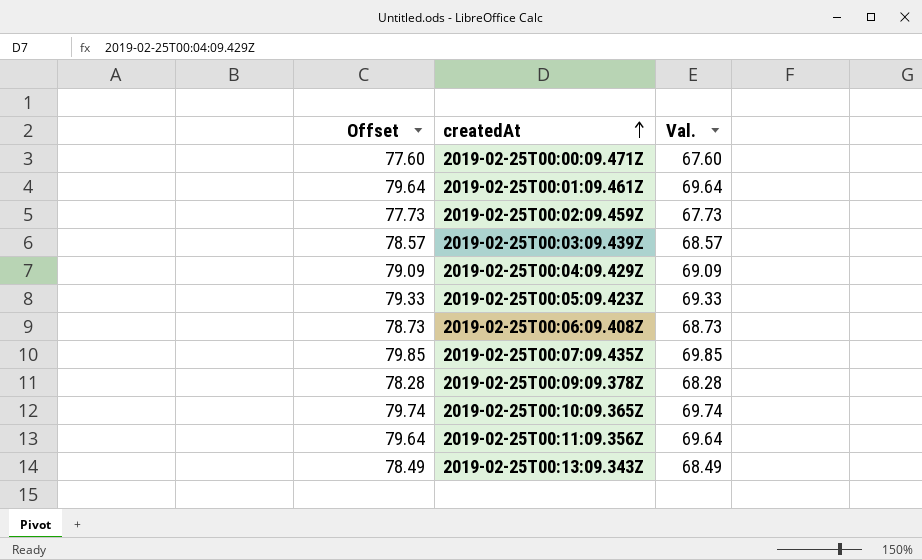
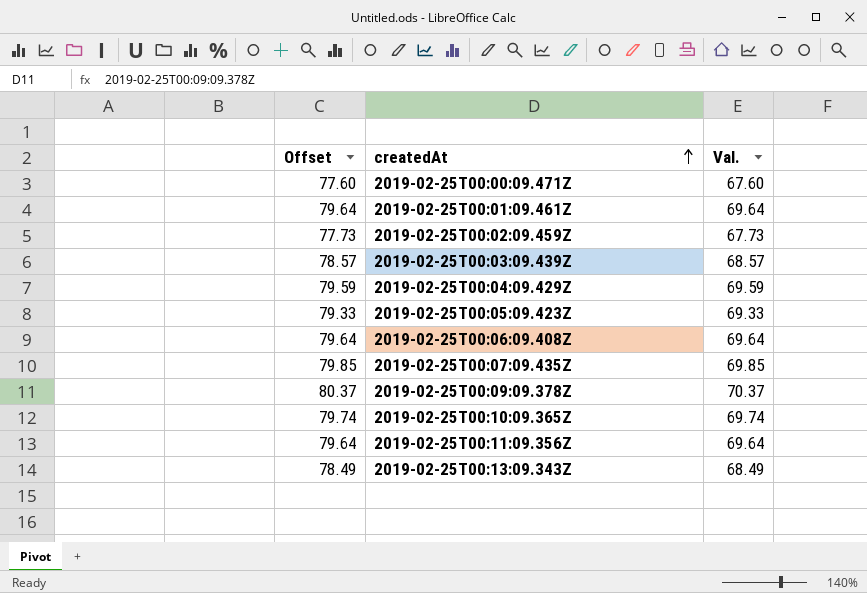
2019-02-25T00:04:09.429Z | Offset: 79.09 -> 79.59
2019-02-25T00:04:09.429Z | Val.: 69.09 -> 69.59
2019-02-25T00:06:09.408Z | Offset: 78.73 -> 79.64
2019-02-25T00:06:09.408Z | Val.: 68.73 -> 69.64
2019-02-25T00:09:09.378Z | Offset: 78.28 -> 80.37
2019-02-25T00:09:09.378Z | Val.: 68.28 -> 70.37

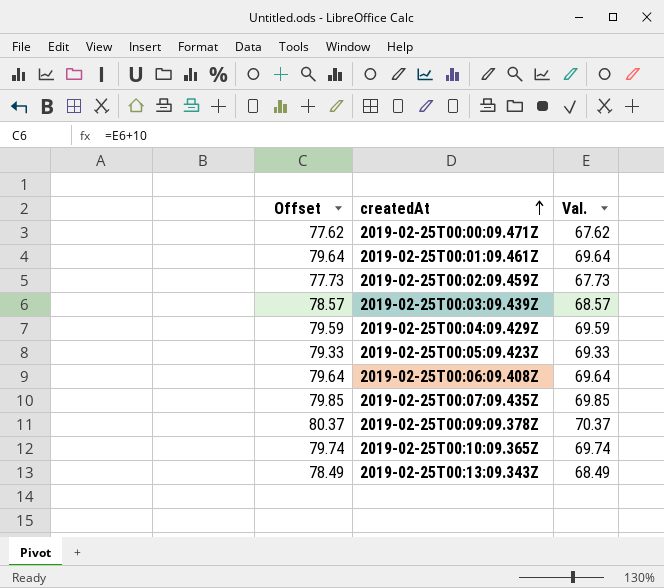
row 2019-02-25T00:11:09.356Z: 79.64 | 69.64 -> none
2019-02-25T00:00:09.471Z | Offset: 77.60 -> 77.62
2019-02-25T00:00:09.471Z | Val.: 67.60 -> 67.62

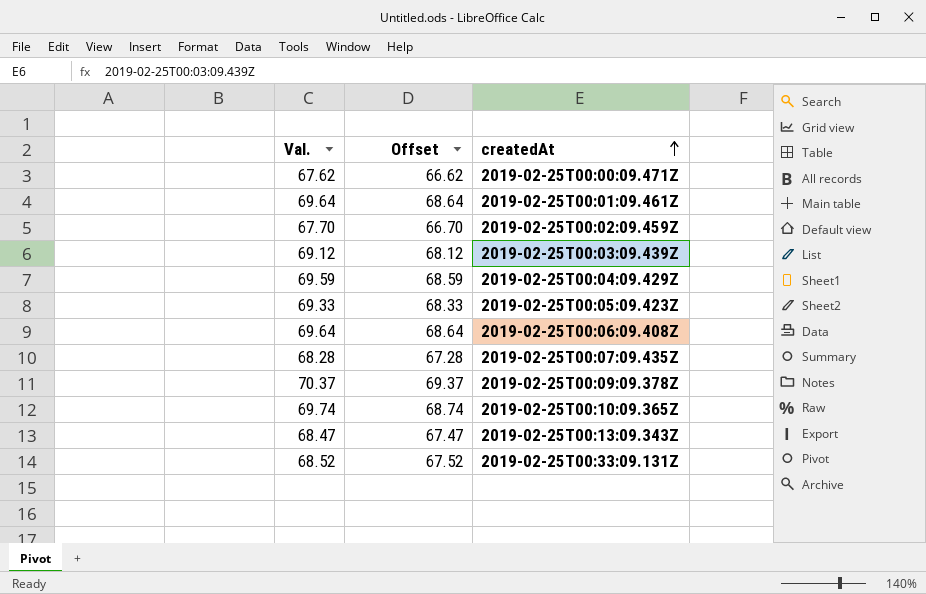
column Val. | position: 3 -> 1
column Offset | formula: [Val.] + 10 -> [Val.] - 1
2019-02-25T00:02:09.459Z | Val.: 67.73 -> 67.70
2019-02-25T00:03:09.439Z | Val.: 68.57 -> 69.12
2019-02-25T00:07:09.435Z | Val.: 69.85 -> 68.28
2019-02-25T00:13:09.343Z | Val.: 68.49 -> 68.47
row 2019-02-25T00:33:09.131Z: none -> 68.52 | 67.52

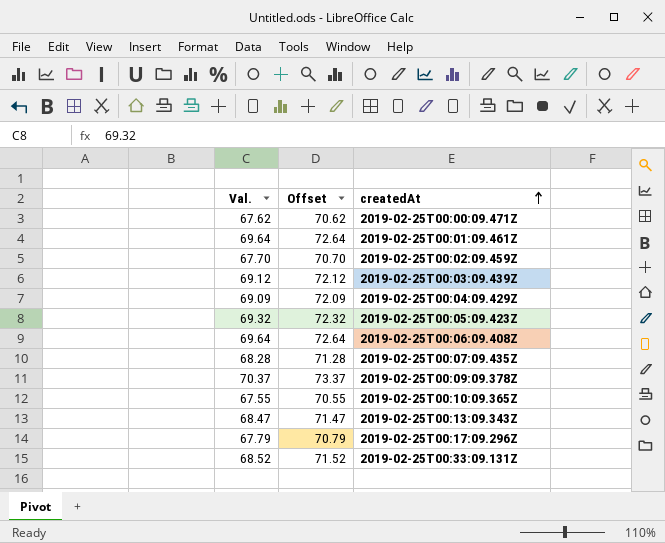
column Offset | formula: [Val.] - 1 -> [Val.] + 3
2019-02-25T00:04:09.429Z | Val.: 69.59 -> 69.09
2019-02-25T00:05:09.423Z | Val.: 69.33 -> 69.32
2019-02-25T00:10:09.365Z | Val.: 69.74 -> 67.55
row 2019-02-25T00:17:09.296Z: none -> 67.79 | 70.79

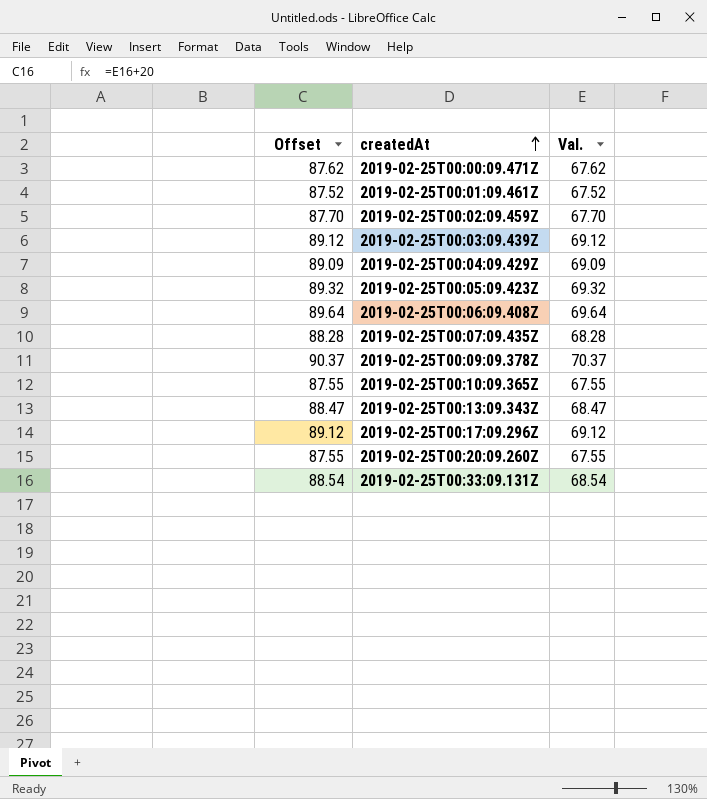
column Offset | formula: [Val.] + 3 -> [Val.] + 20
column Val. | position: 1 -> 3
2019-02-25T00:01:09.461Z | Val.: 69.64 -> 67.52
2019-02-25T00:17:09.296Z | Val.: 67.79 -> 69.12
row 2019-02-25T00:20:09.260Z: none -> 87.55 | 67.55
2019-02-25T00:33:09.131Z | Val.: 68.52 -> 68.54

